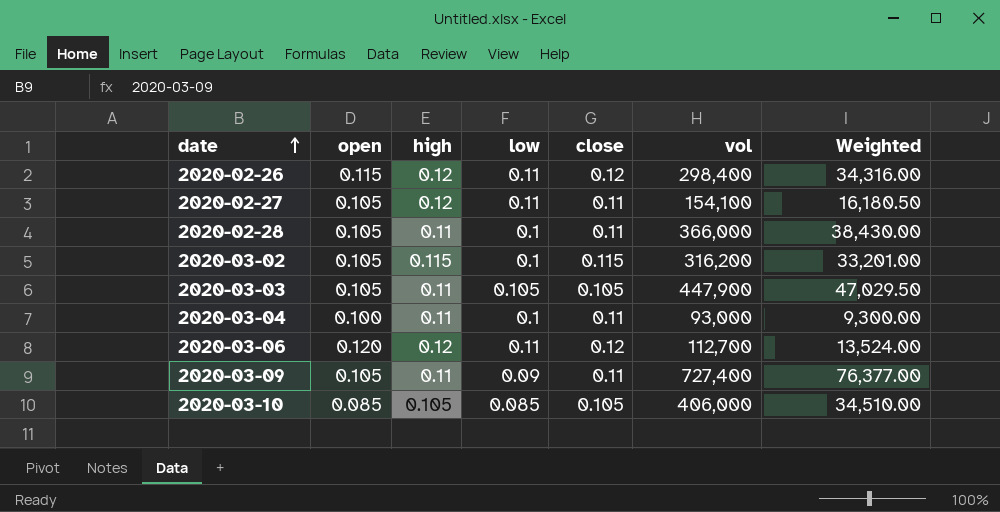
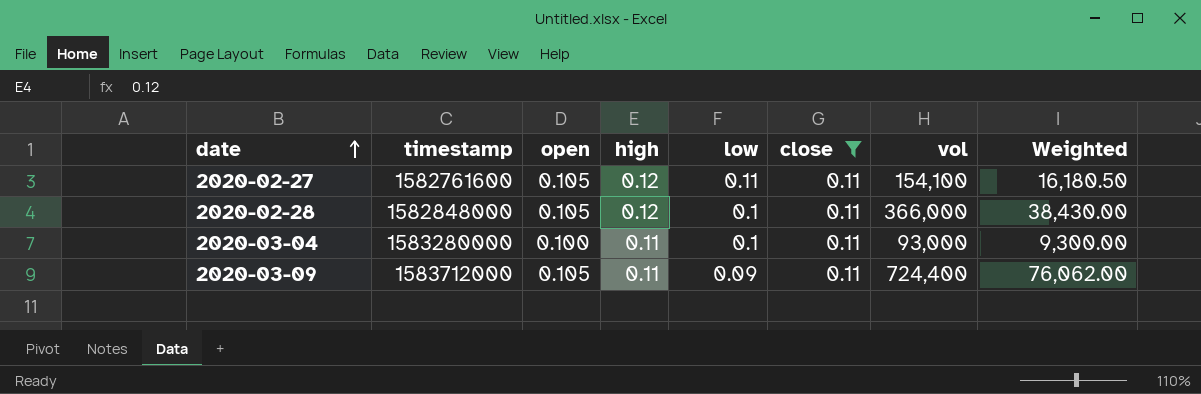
filter: none -> close = 0.11
column timestamp | position: none -> 2
2020-02-28 | high: 0.11 -> 0.12
2020-03-09 | vol: 727,400 -> 724,400
2020-03-09 | Weighted: 76,377.00 -> 76,062.00

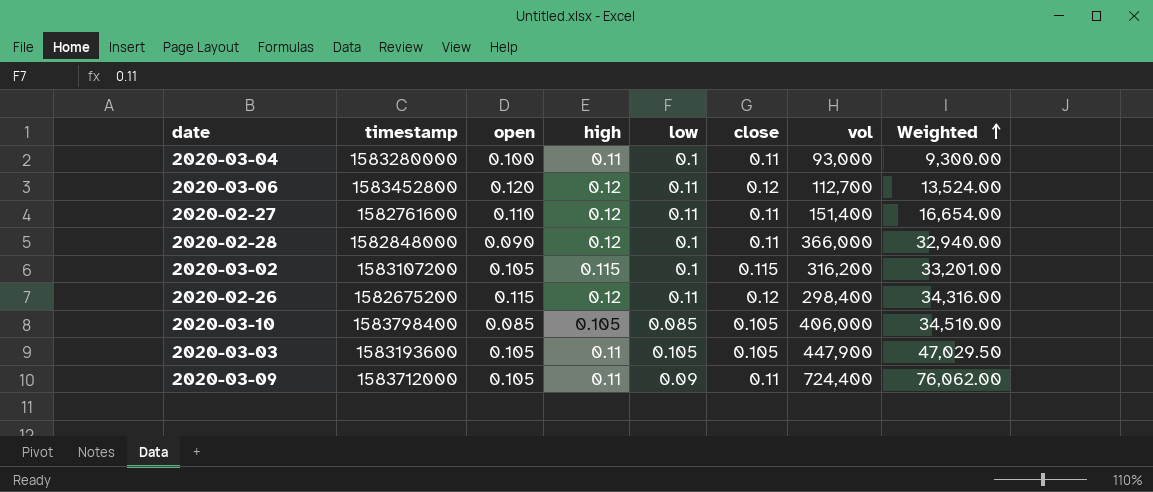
filter: close = 0.11 -> none
row order: date ascending -> Weighted ascending
2020-02-27 | open: 0.105 -> 0.110
2020-02-27 | vol: 154,100 -> 151,400
2020-02-27 | Weighted: 16,180.50 -> 16,654.00
2020-02-28 | open: 0.105 -> 0.090
2020-02-28 | Weighted: 38,430.00 -> 32,940.00

